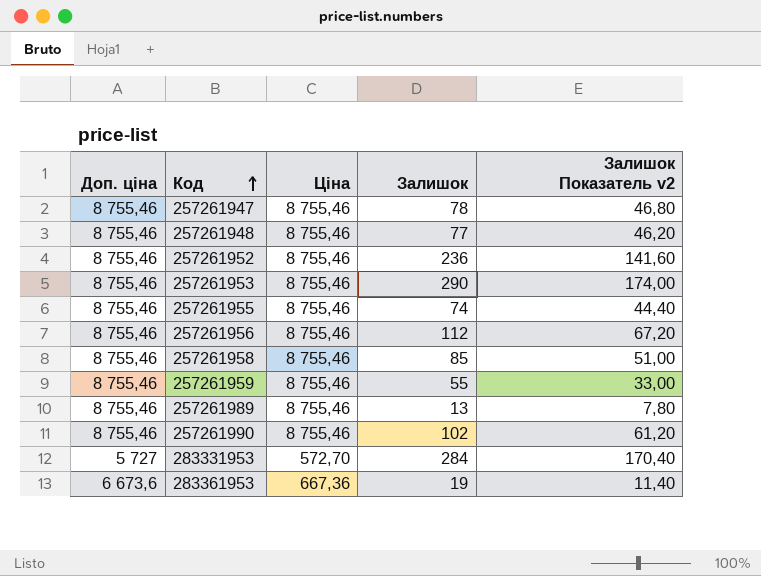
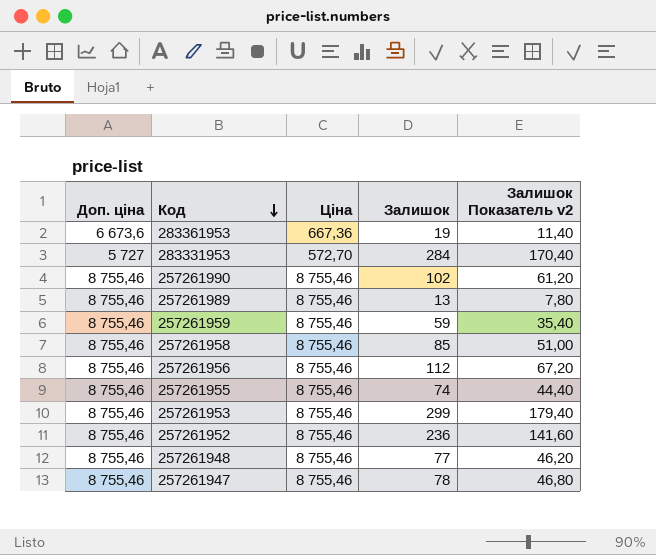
row order: Код ascending -> Код descending
257261959 | Залишок: 55 -> 59
257261959 | Залишок Показатель v2: 33,00 -> 35,40
257261953 | Залишок: 290 -> 299
257261953 | Залишок Показатель v2: 174,00 -> 179,40

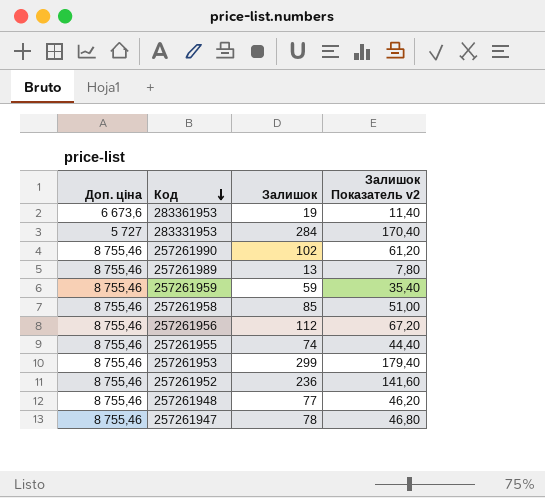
column Ціна | position: 3 -> none

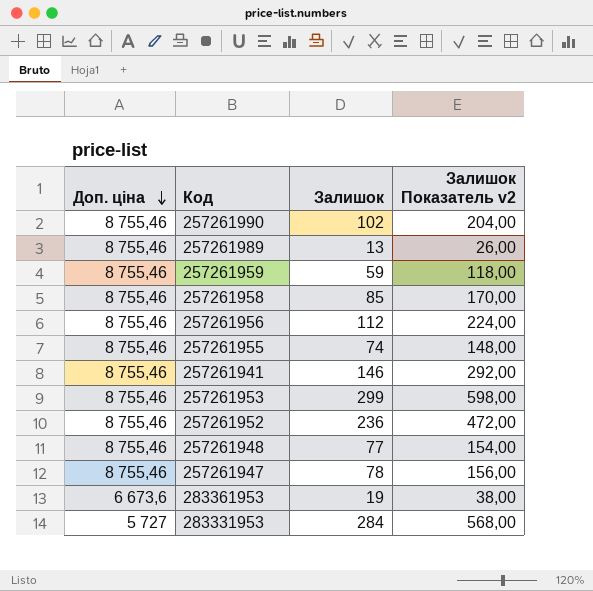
row order: Код descending -> Доп. ціна descending
column Залишок Показатель v2 | formula: [Залишок] * 0,6 -> [Залишок] * 2
row 257261941: none -> 8 755,46 | 146 | 292,00

